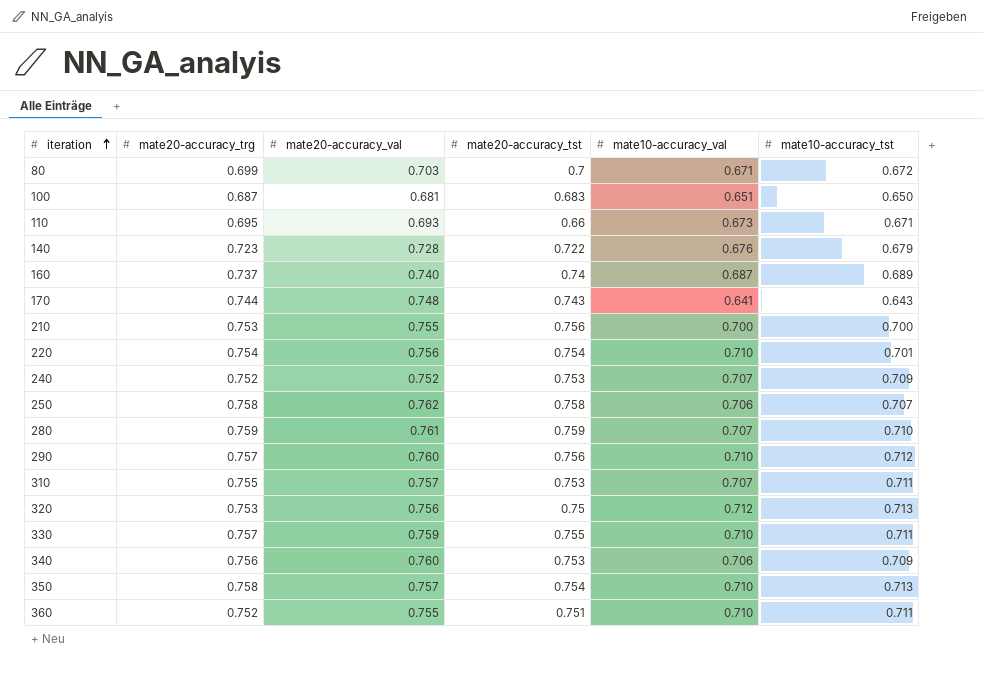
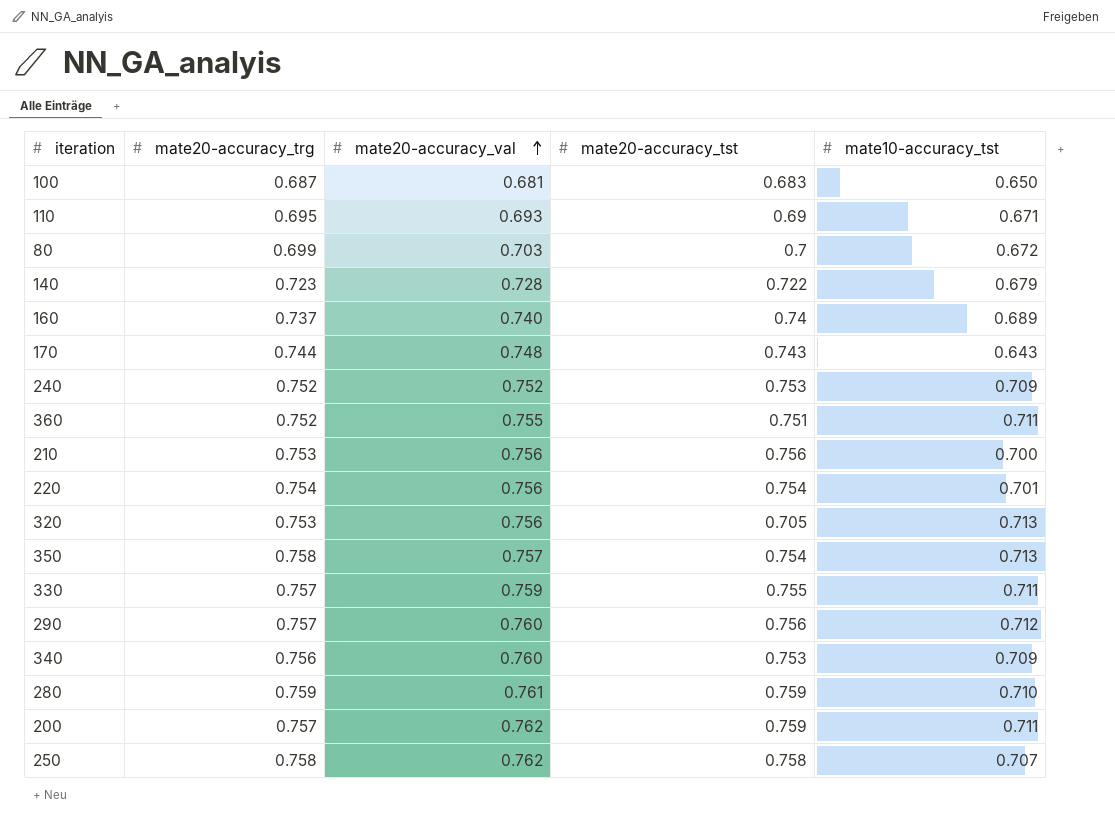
row order: iteration ascending -> mate20-accuracy_val ascending
column mate10-accuracy_val | position: 5 -> none
row 310: 0.755 | 0.757 | 0.753 | 0.707 | 0.711 -> none
110 | mate20-accuracy_tst: 0.66 -> 0.69
210 | mate20-accuracy_val: 0.755 -> 0.756
320 | mate20-accuracy_tst: 0.75 -> 0.705
row 200: none -> 0.757 | 0.762 | 0.759 | 0.711

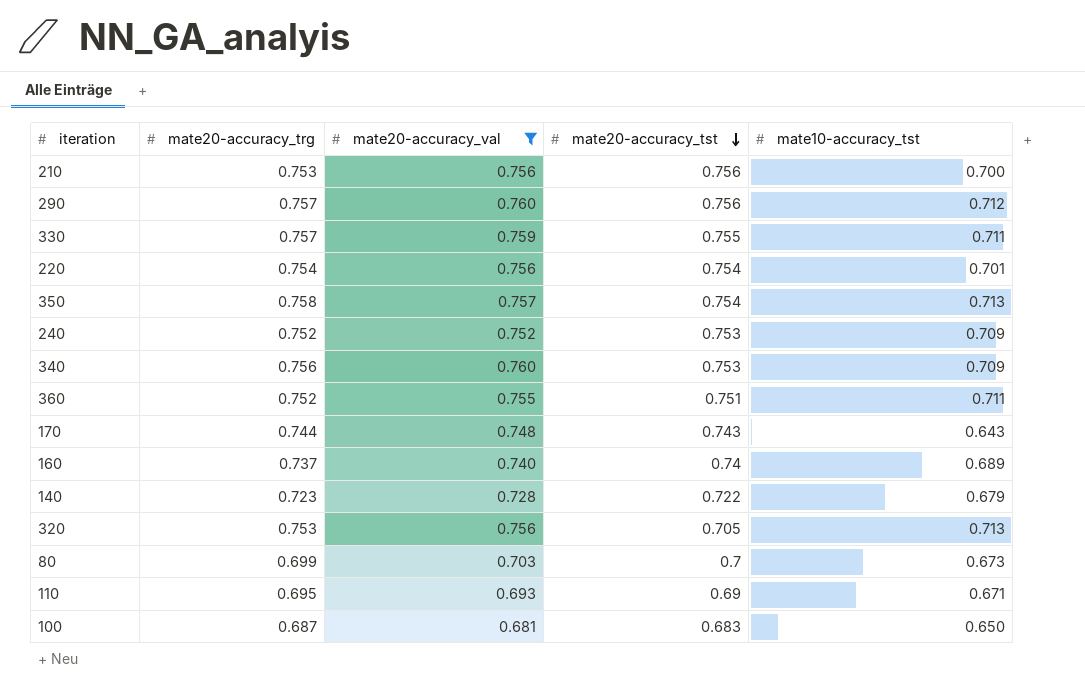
filter: none -> mate20-accuracy_val <= 0.760
row order: mate20-accuracy_val ascending -> mate20-accuracy_tst descending
80 | mate10-accuracy_tst: 0.672 -> 0.673

